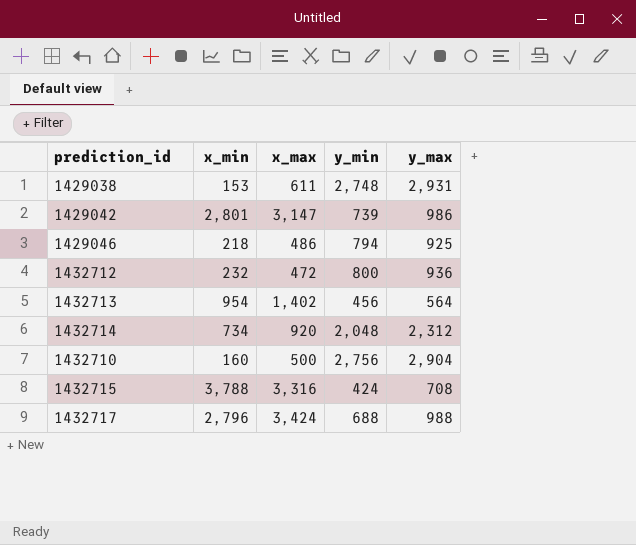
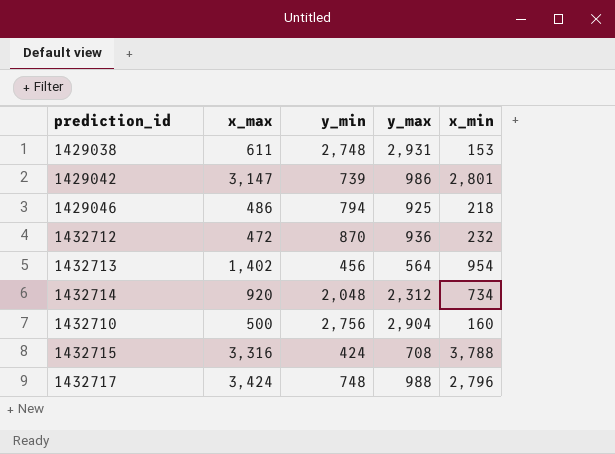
column x_min | position: 2 -> 5
1432712 | y_min: 800 -> 870
1432717 | y_min: 688 -> 748

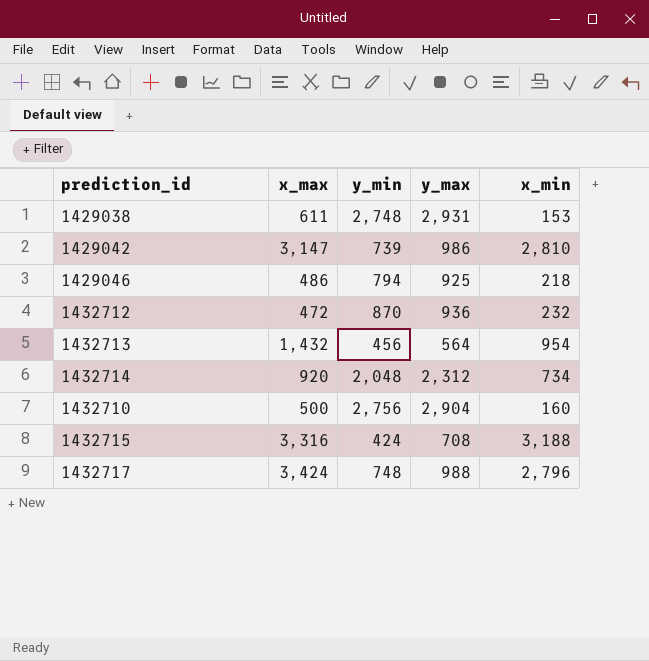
1429042 | x_min: 2,801 -> 2,810
1432713 | x_max: 1,402 -> 1,432
1432715 | x_min: 3,788 -> 3,188

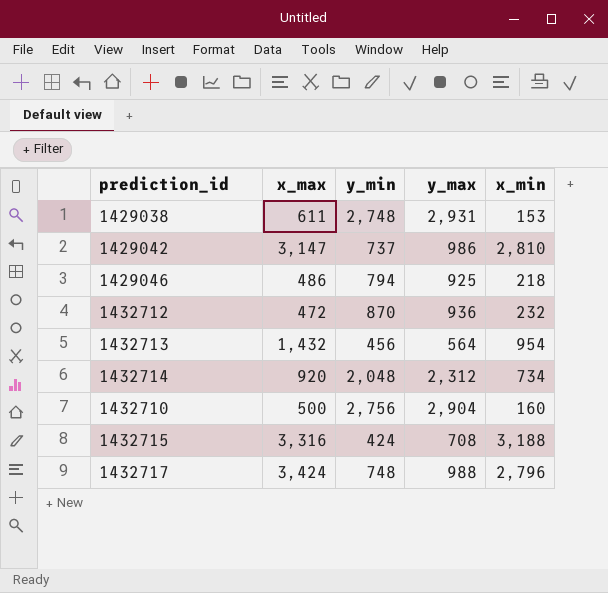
1429042 | y_min: 739 -> 737

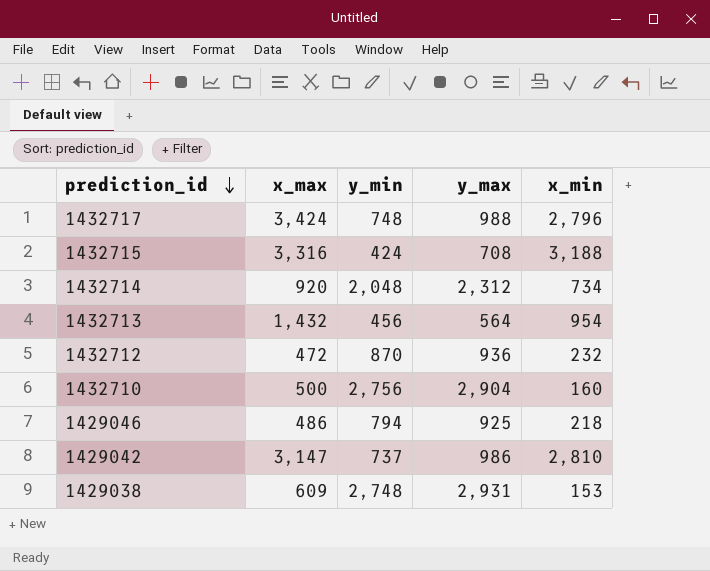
row order: none -> prediction_id descending
1429038 | x_max: 611 -> 609

